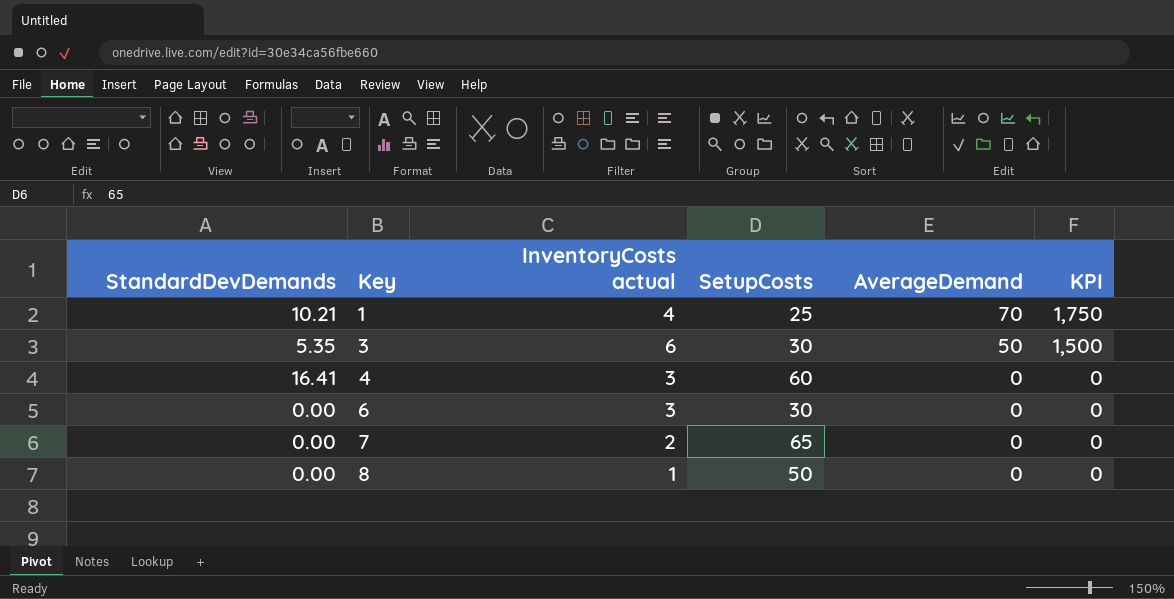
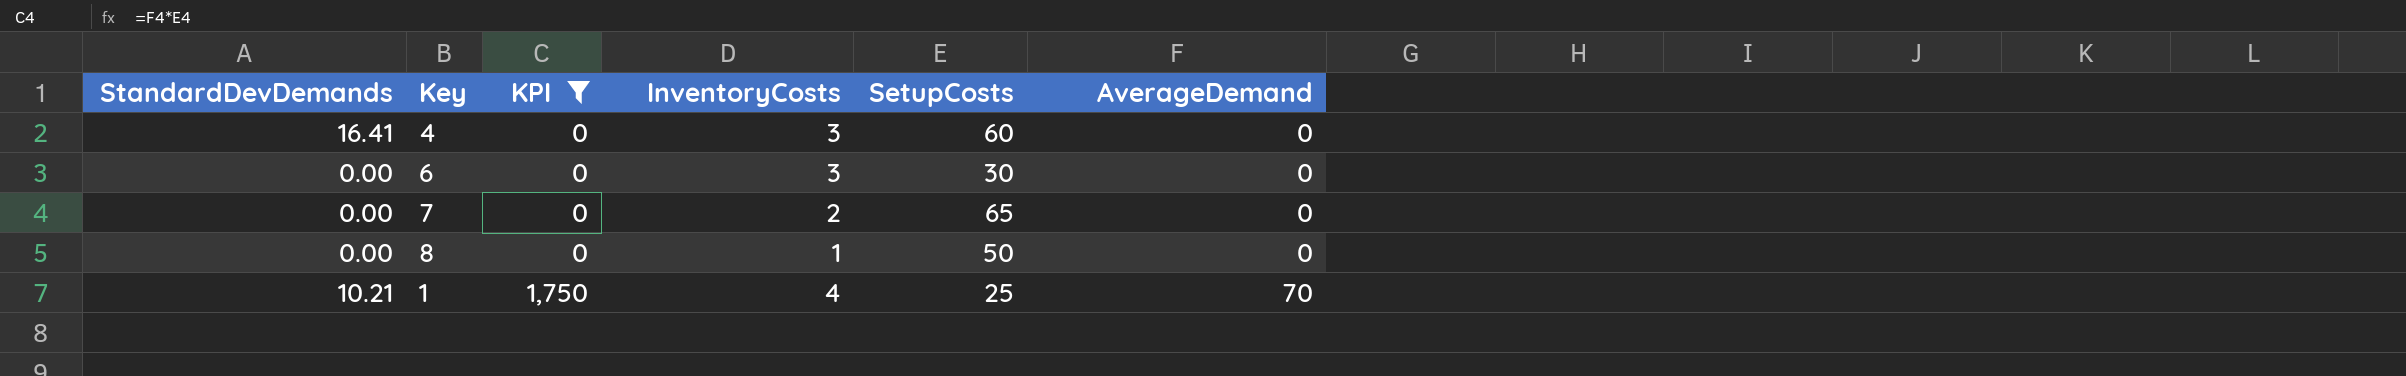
filter: none -> KPI != 1,500
row order: Key ascending -> KPI ascending
column KPI | position: 6 -> 3
column name: InventoryCosts actual -> InventoryCosts

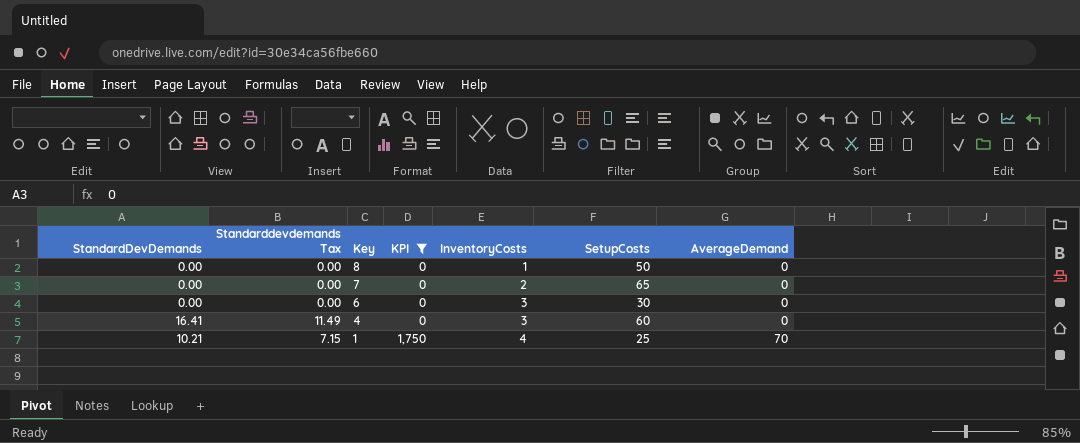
row order: KPI ascending -> Key descending
column Standarddevdemands Tax | formula: none -> [StandardDevDemands] * 0.7

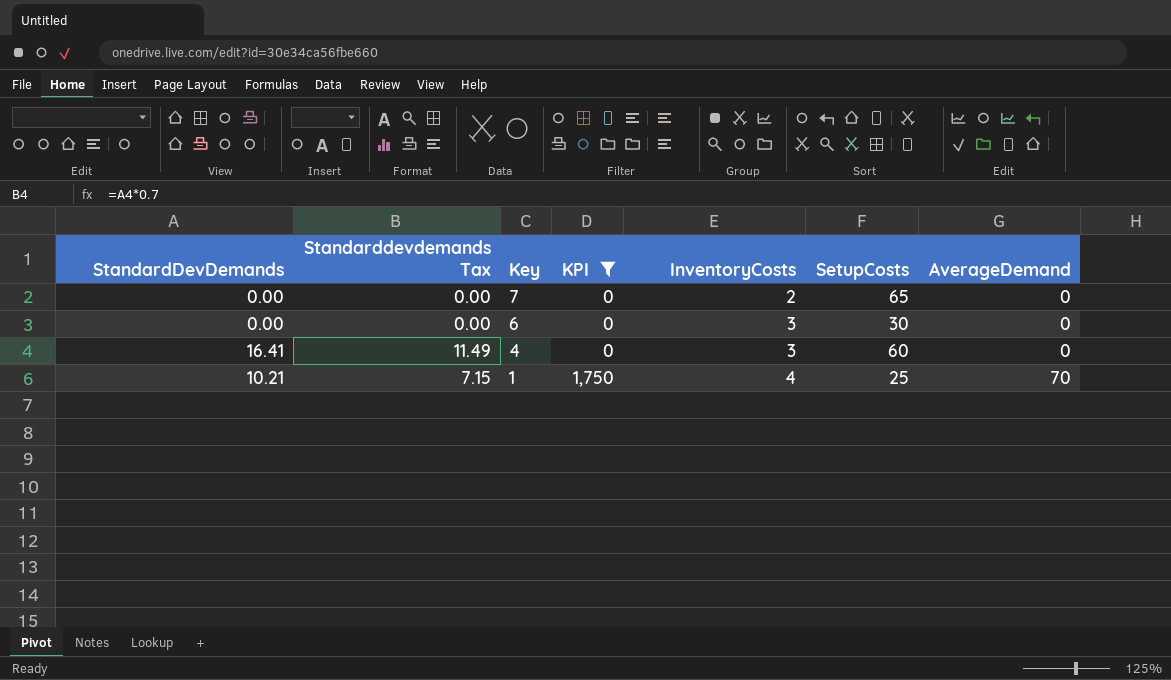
row 8: 0.00 | 0.00 | 0 | 1 | 50 | 0 -> none

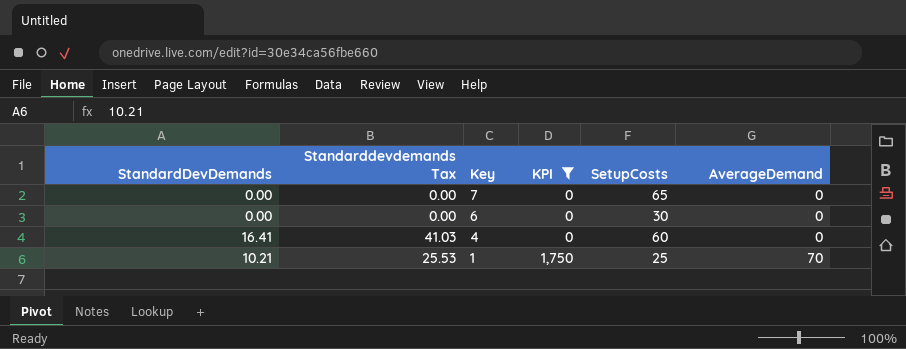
column InventoryCosts | position: 5 -> none
column Standarddevdemands Tax | formula: [StandardDevDemands] * 0.7 -> [StandardDevDemands] * 2.5

